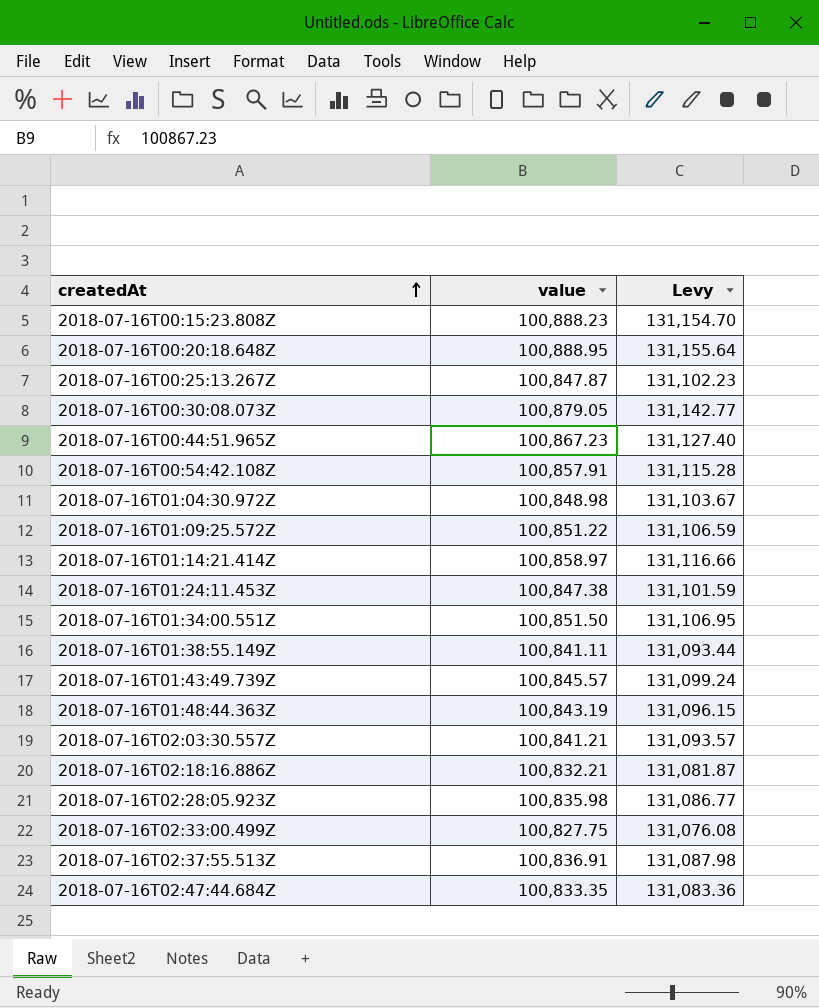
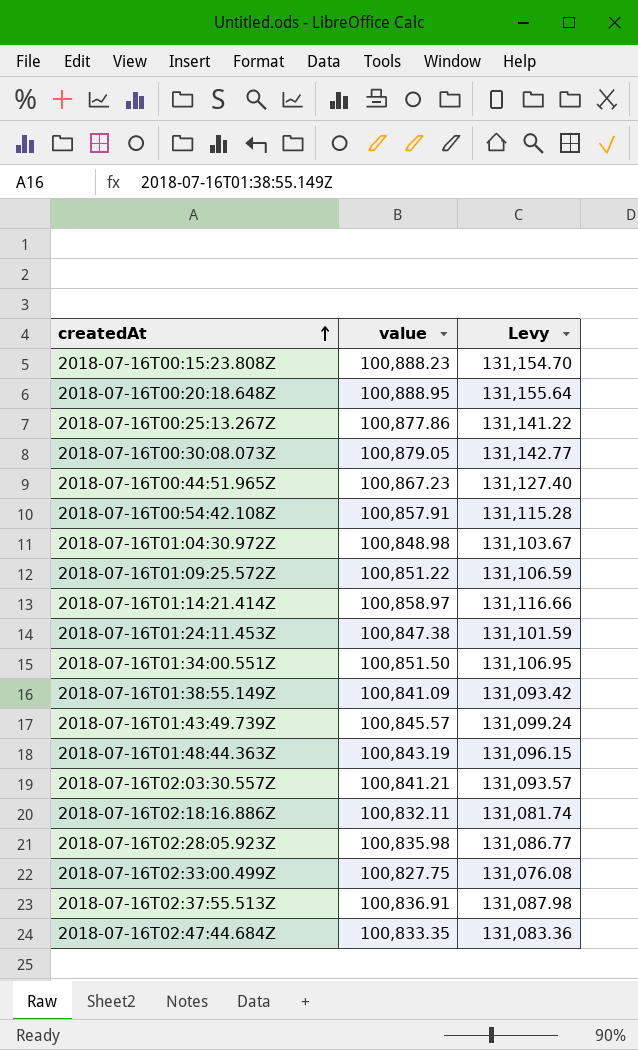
2018-07-16T00:25:13.267Z | value: 100,847.87 -> 100,877.86
2018-07-16T00:25:13.267Z | Levy: 131,102.23 -> 131,141.22
2018-07-16T01:38:55.149Z | value: 100,841.11 -> 100,841.09
2018-07-16T01:38:55.149Z | Levy: 131,093.44 -> 131,093.42
2018-07-16T02:18:16.886Z | value: 100,832.21 -> 100,832.11
2018-07-16T02:18:16.886Z | Levy: 131,081.87 -> 131,081.74

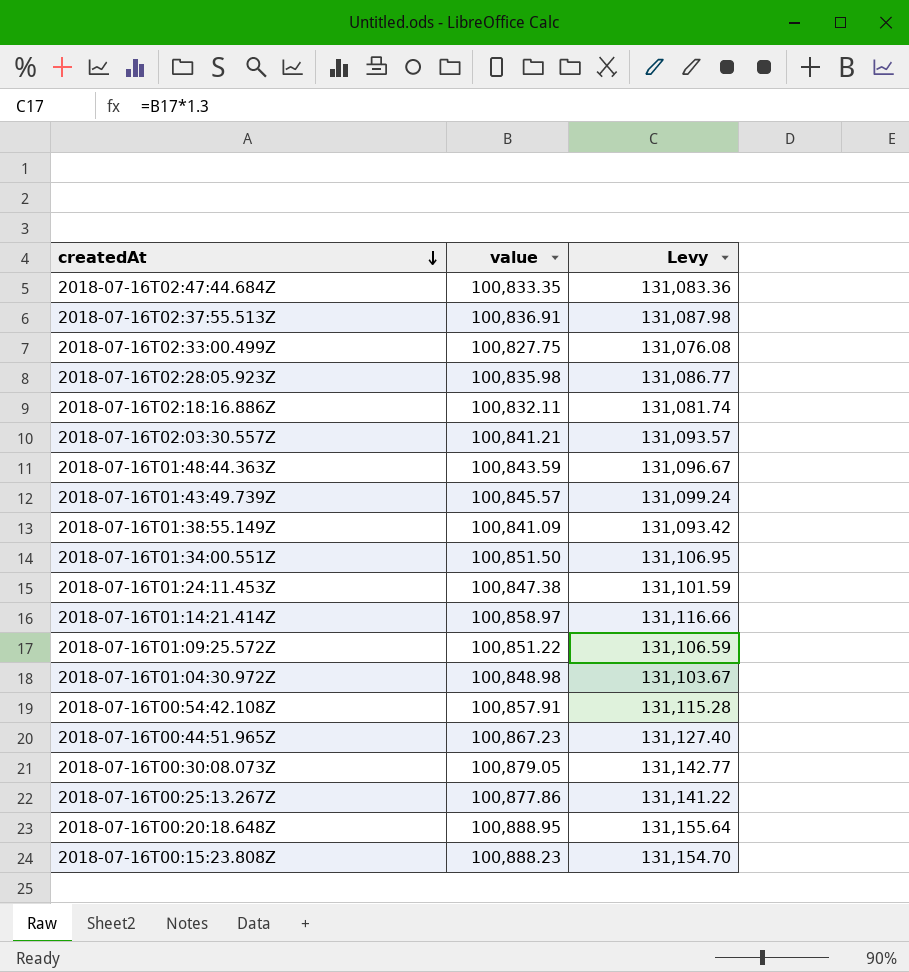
row order: createdAt ascending -> createdAt descending
2018-07-16T01:48:44.363Z | value: 100,843.19 -> 100,843.59
2018-07-16T01:48:44.363Z | Levy: 131,096.15 -> 131,096.67

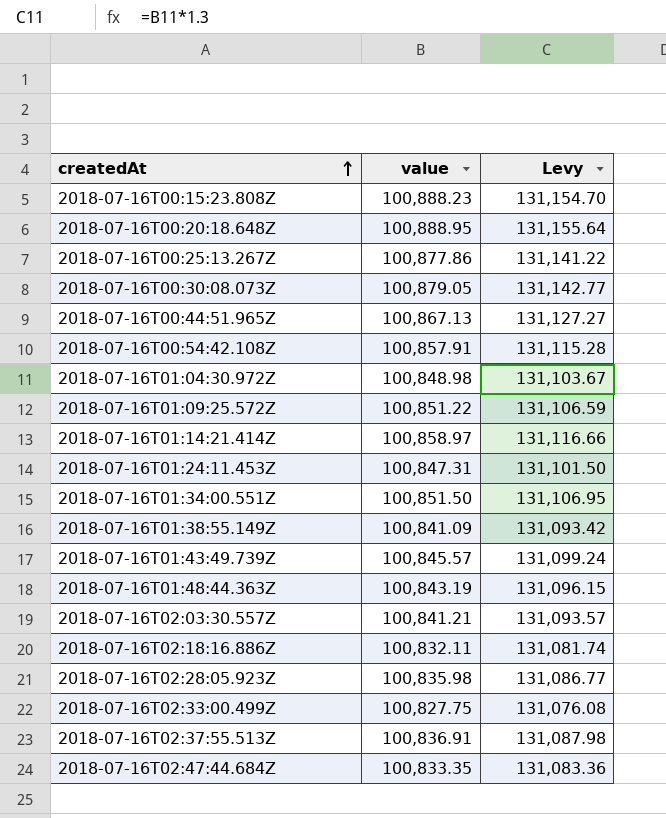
row order: createdAt descending -> createdAt ascending
2018-07-16T00:44:51.965Z | value: 100,867.23 -> 100,867.13
2018-07-16T00:44:51.965Z | Levy: 131,127.40 -> 131,127.27
2018-07-16T01:24:11.453Z | value: 100,847.38 -> 100,847.31
2018-07-16T01:24:11.453Z | Levy: 131,101.59 -> 131,101.50
2018-07-16T01:48:44.363Z | value: 100,843.59 -> 100,843.19
2018-07-16T01:48:44.363Z | Levy: 131,096.67 -> 131,096.15

